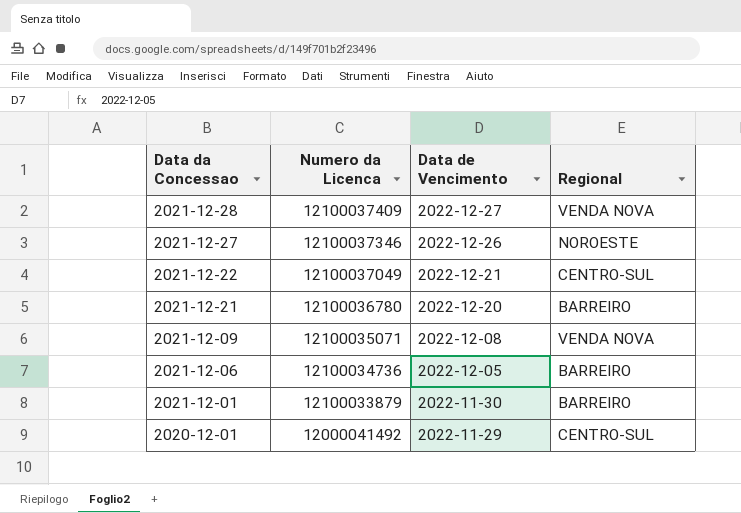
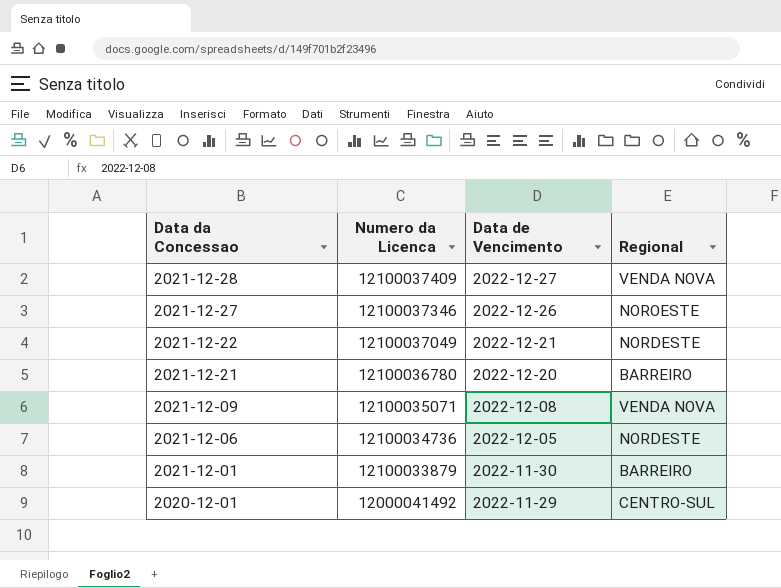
2021-12-22 | Regional: CENTRO-SUL -> NORDESTE
2021-12-06 | Regional: BARREIRO -> NORDESTE

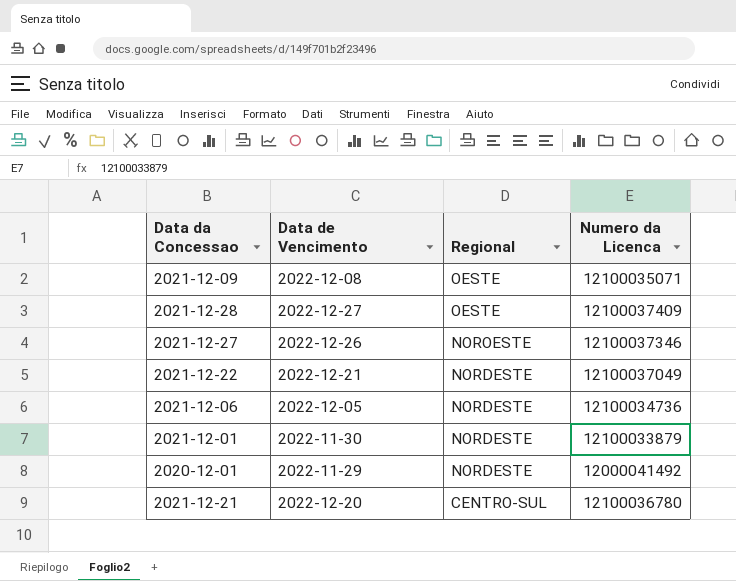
row order: Data da Concessao descending -> Regional descending
column Numero da Licenca | position: 2 -> 4
2021-12-09 | Regional: VENDA NOVA -> OESTE
2021-12-28 | Regional: VENDA NOVA -> OESTE
2021-12-01 | Regional: BARREIRO -> NORDESTE
2020-12-01 | Regional: CENTRO-SUL -> NORDESTE
2021-12-21 | Regional: BARREIRO -> CENTRO-SUL

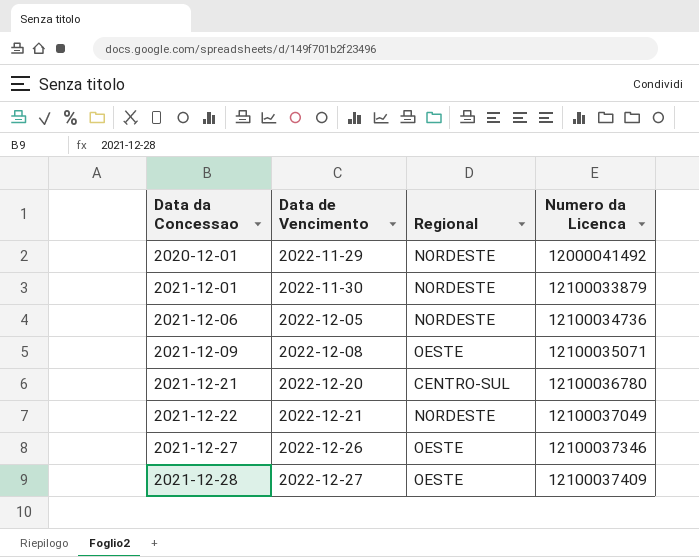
row order: Regional descending -> Data da Concessao ascending
2021-12-27 | Regional: NOROESTE -> OESTE

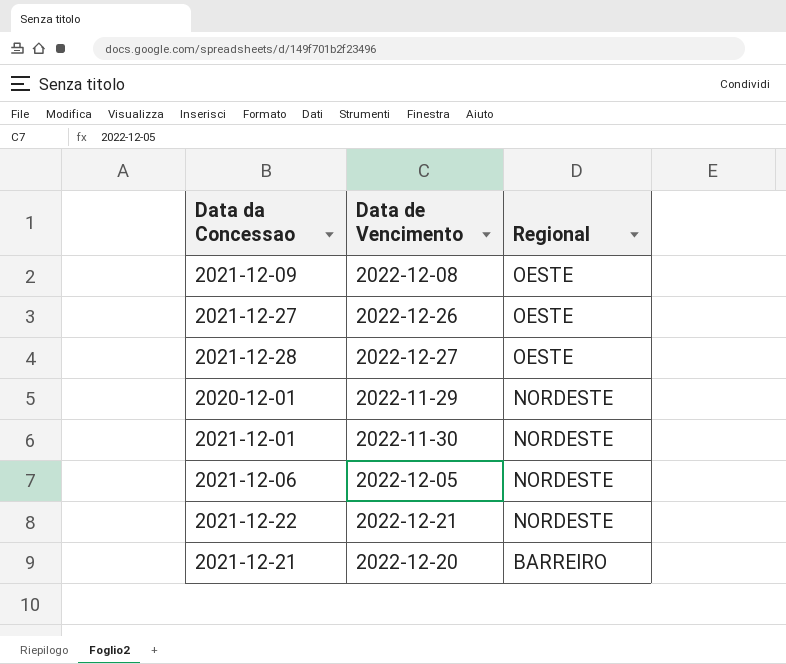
row order: Data da Concessao ascending -> Regional descending
column Numero da Licenca | position: 4 -> none
2021-12-21 | Regional: CENTRO-SUL -> BARREIRO

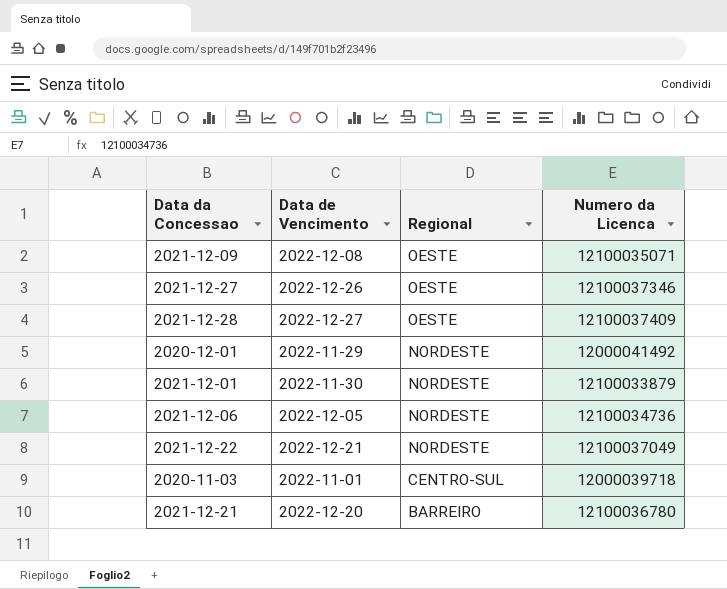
column Numero da Licenca | position: none -> 4
row 2020-11-03: none -> 2022-11-01 | CENTRO-SUL | 12000039718

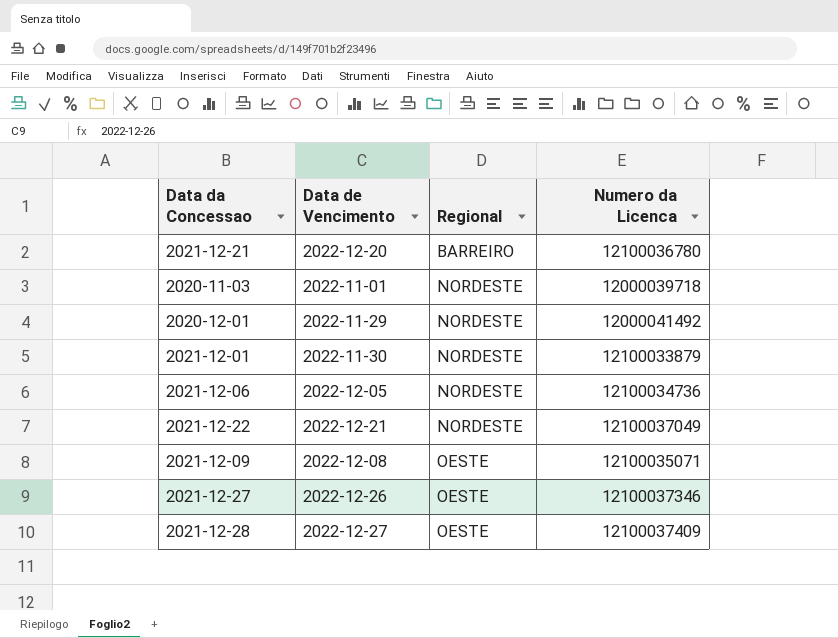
row order: Regional descending -> Regional ascending
2020-11-03 | Regional: CENTRO-SUL -> NORDESTE

